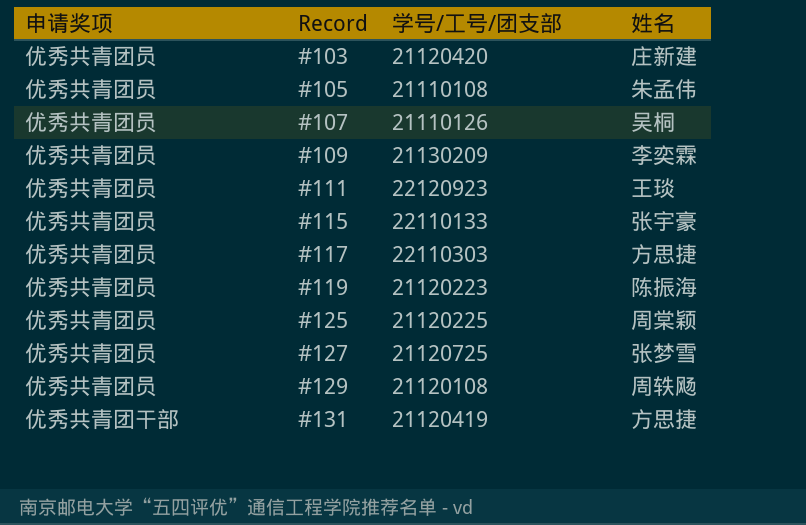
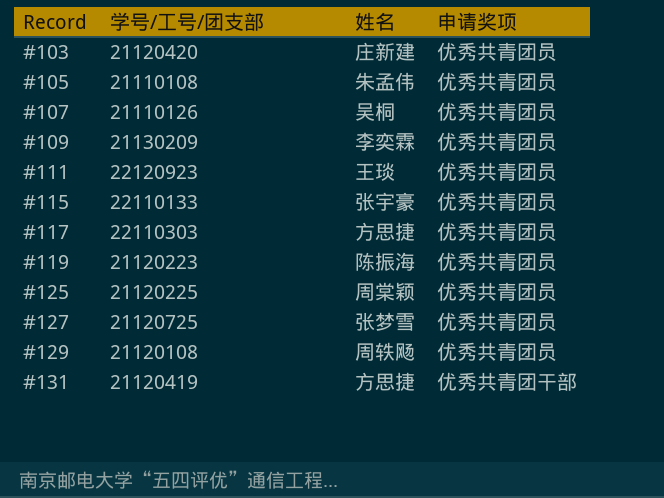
column 申请奖项 | position: 1 -> 4

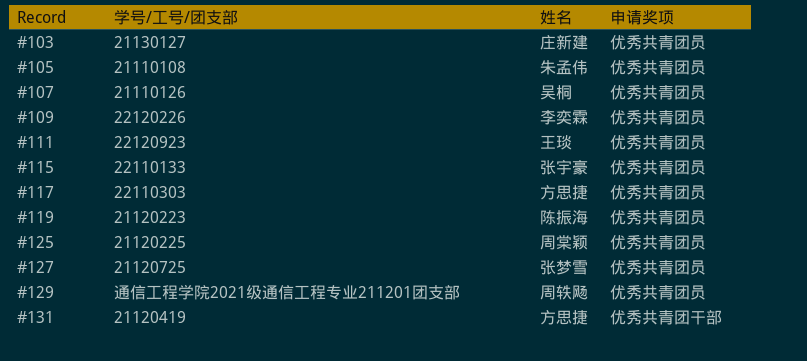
#103 | 学号/工号/团支部: 21120420 -> 21130127
#109 | 学号/工号/团支部: 21130209 -> 22120226
#129 | 学号/工号/团支部: 21120108 -> 通信工程学院2021级通信工程专业211201团支部

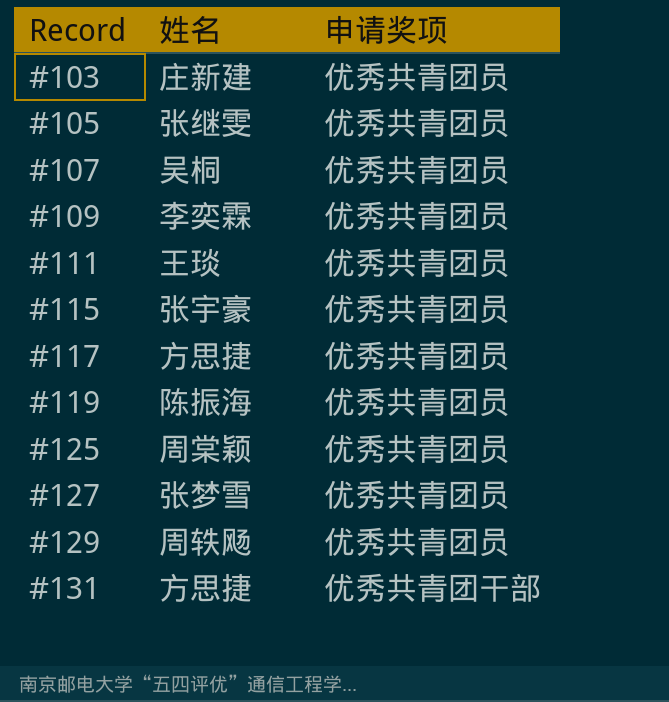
column 学号/工号/团支部 | position: 2 -> none
#105 | 姓名: 朱孟伟 -> 张继雯

